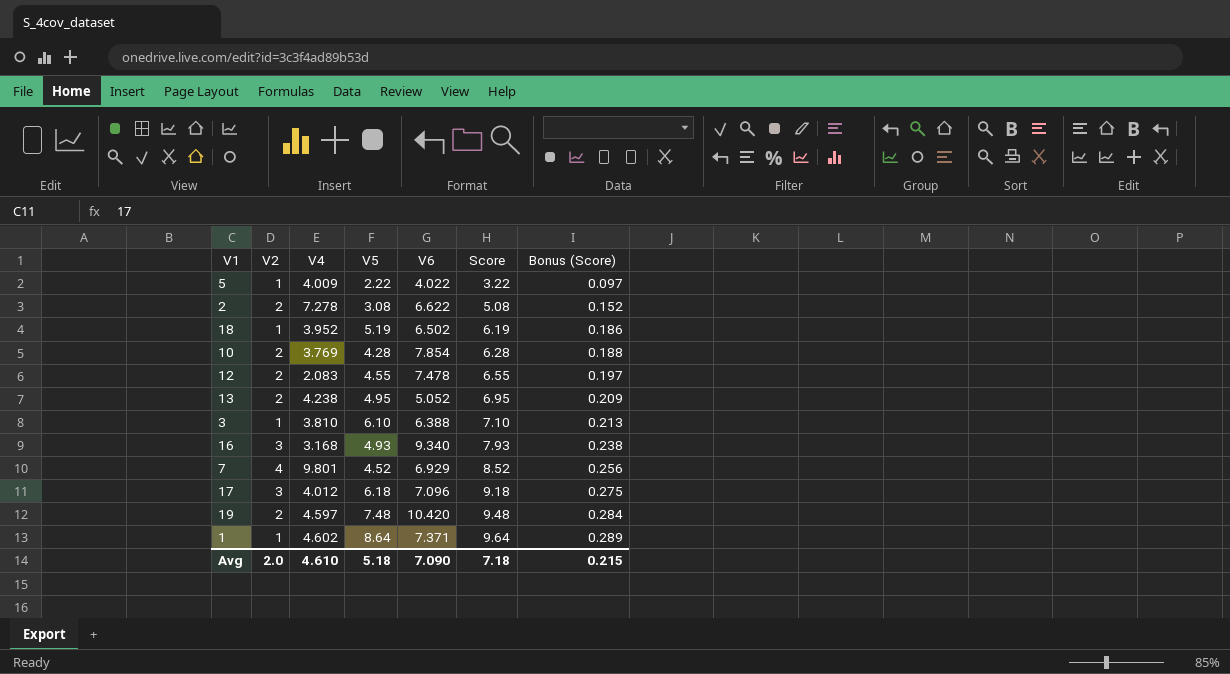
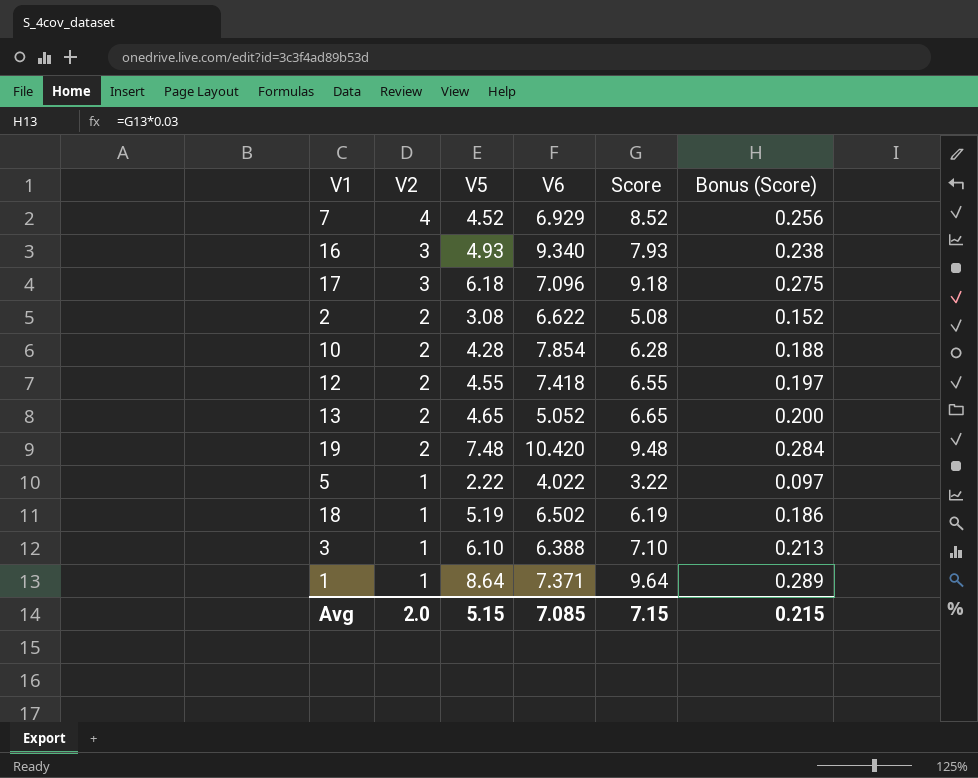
row order: Score ascending -> V2 descending
column V4 | position: 3 -> none
12 | V6: 7.478 -> 7.418
13 | V5: 4.95 -> 4.65
13 | Score: 6.95 -> 6.65
13 | Bonus (Score): 0.209 -> 0.200
Avg | V5: 5.18 -> 5.15
Avg | V6: 7.090 -> 7.085
Avg | Score: 7.18 -> 7.15

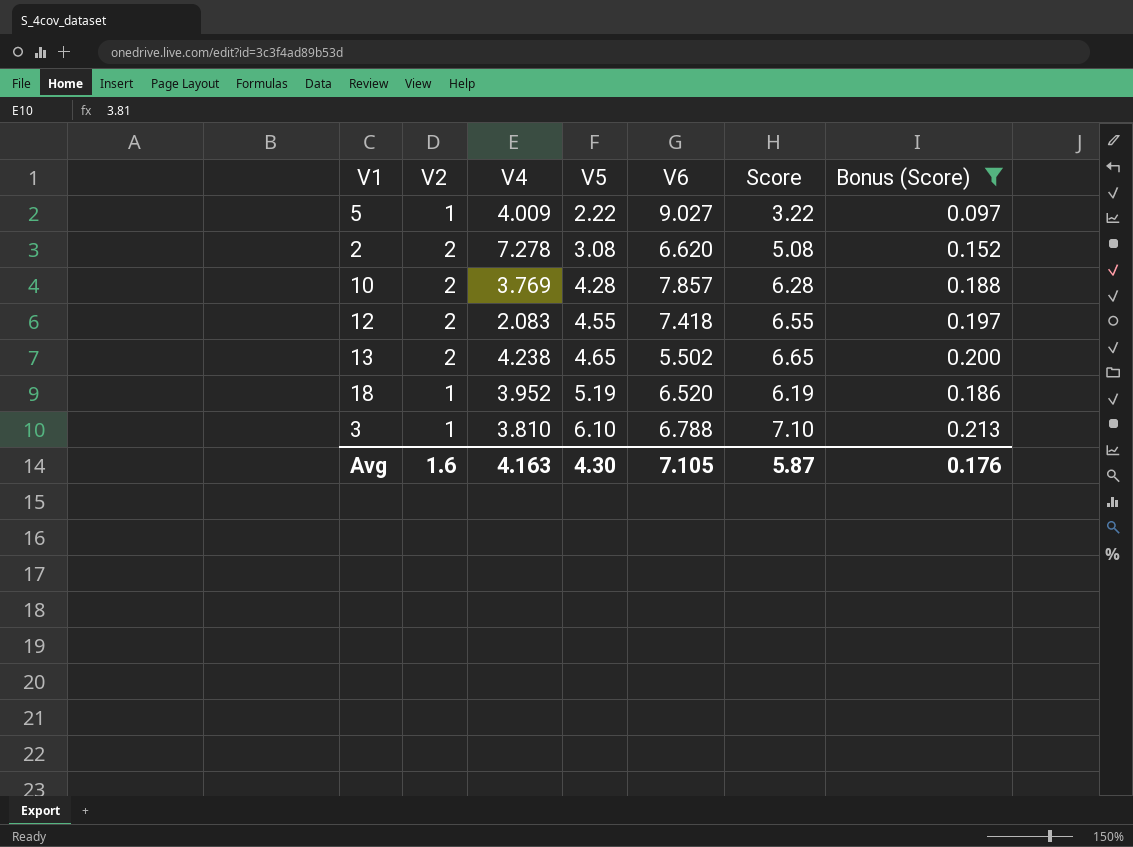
filter: none -> Bonus (Score) <= 0.213
row order: V2 descending -> V5 ascending
column V4 | position: none -> 3
5 | V6: 4.022 -> 9.027
2 | V6: 6.622 -> 6.620
10 | V6: 7.854 -> 7.857
13 | V6: 5.052 -> 5.502
18 | V6: 6.502 -> 6.520
3 | V6: 6.388 -> 6.788
Avg | V2: 2.0 -> 1.6
Avg | V5: 5.15 -> 4.30
Avg | V6: 7.085 -> 7.105
Avg | Score: 7.15 -> 5.87
Avg | Bonus (Score): 0.215 -> 0.176

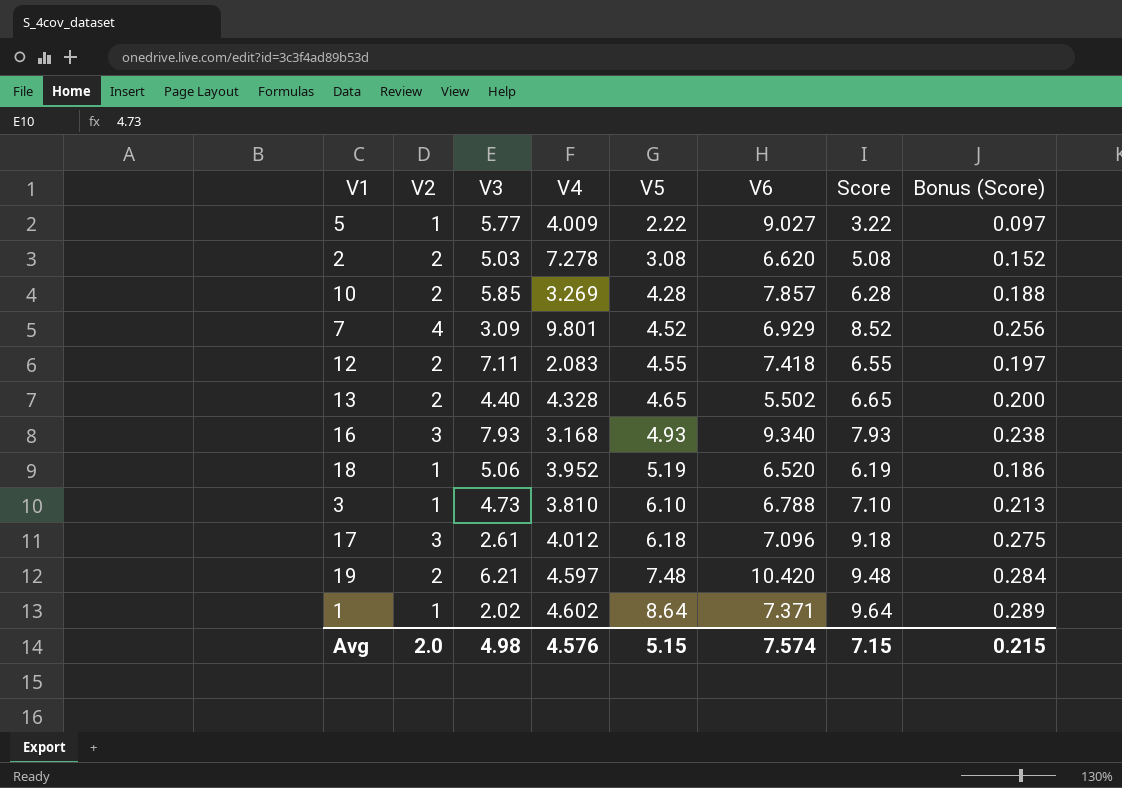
filter: Bonus (Score) <= 0.213 -> none
column V3 | position: none -> 3
10 | V4: 3.769 -> 3.269
13 | V4: 4.238 -> 4.328
Avg | V2: 1.6 -> 2.0
Avg | V4: 4.163 -> 4.576
Avg | V5: 4.30 -> 5.15
Avg | V6: 7.105 -> 7.574
Avg | Score: 5.87 -> 7.15
Avg | Bonus (Score): 0.176 -> 0.215

